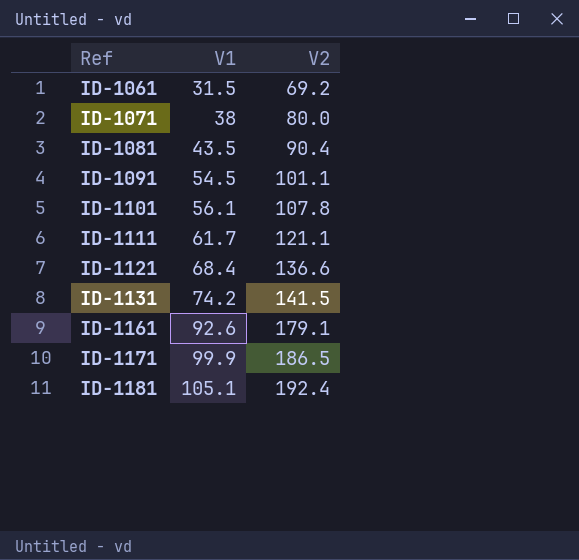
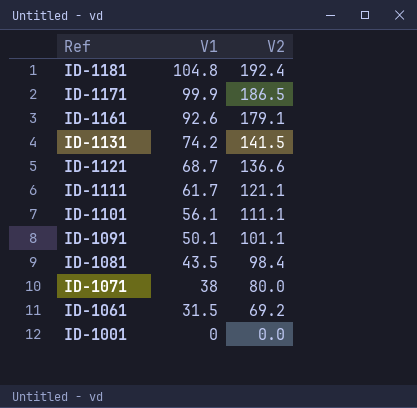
row order: Ref ascending -> Ref descending
ID-1181 | V1: 105.1 -> 104.8
ID-1121 | V1: 68.4 -> 68.7
ID-1101 | V2: 107.8 -> 111.1
ID-1091 | V1: 54.5 -> 50.1
ID-1081 | V2: 90.4 -> 98.4
row ID-1001: none -> 0 | 0.0

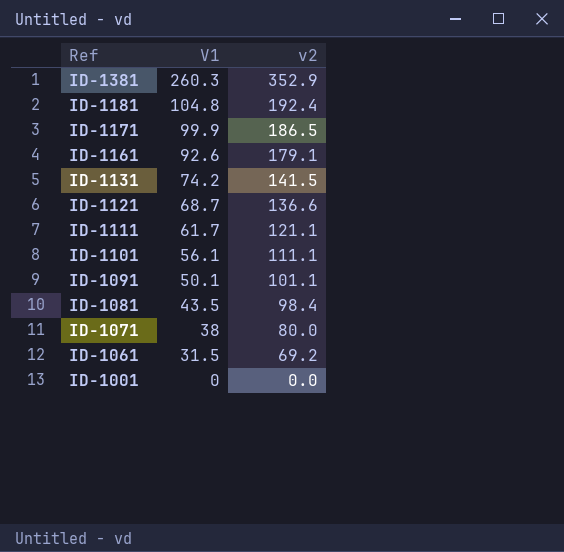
column name: V2 -> v2
row ID-1381: none -> 260.3 | 352.9

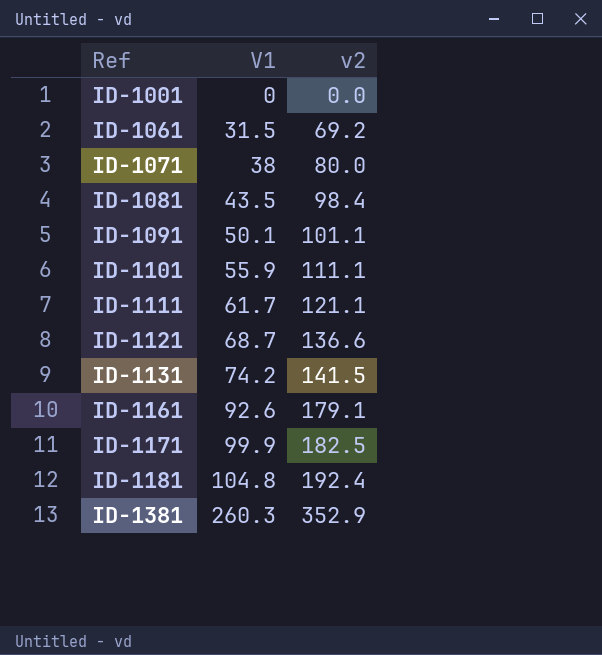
row order: Ref descending -> Ref ascending
ID-1101 | V1: 56.1 -> 55.9
ID-1171 | v2: 186.5 -> 182.5

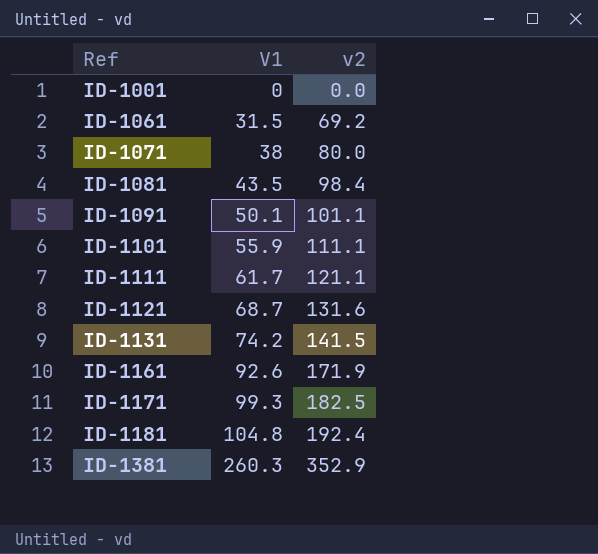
ID-1121 | v2: 136.6 -> 131.6
ID-1161 | v2: 179.1 -> 171.9
ID-1171 | V1: 99.9 -> 99.3

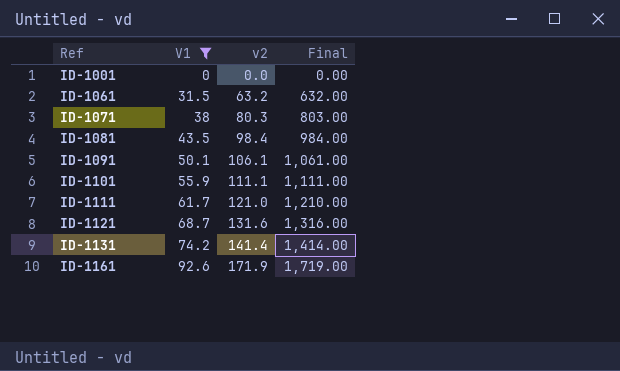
filter: none -> V1 <= 92.6
column Final | formula: none -> [v2] * 10
ID-1061 | v2: 69.2 -> 63.2
ID-1071 | v2: 80.0 -> 80.3
ID-1091 | v2: 101.1 -> 106.1
ID-1111 | v2: 121.1 -> 121.0
ID-1131 | v2: 141.5 -> 141.4

